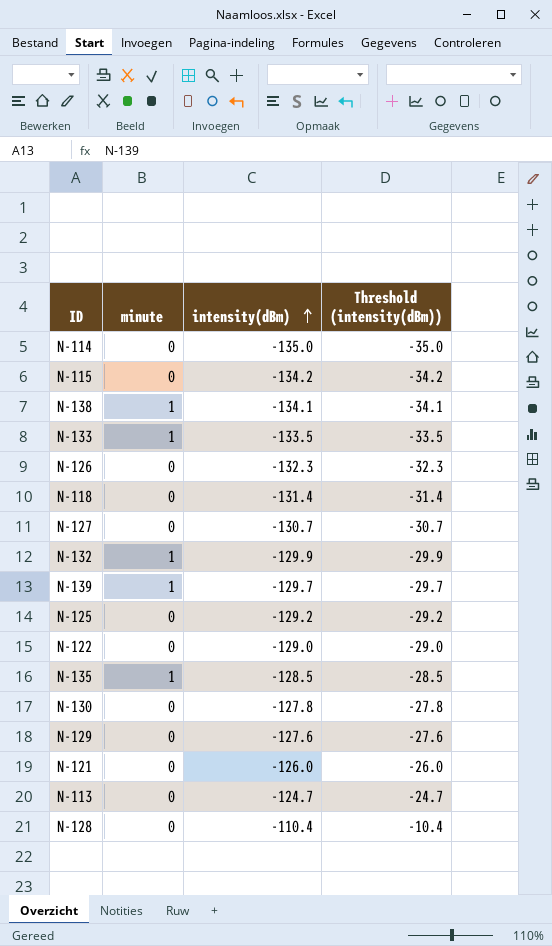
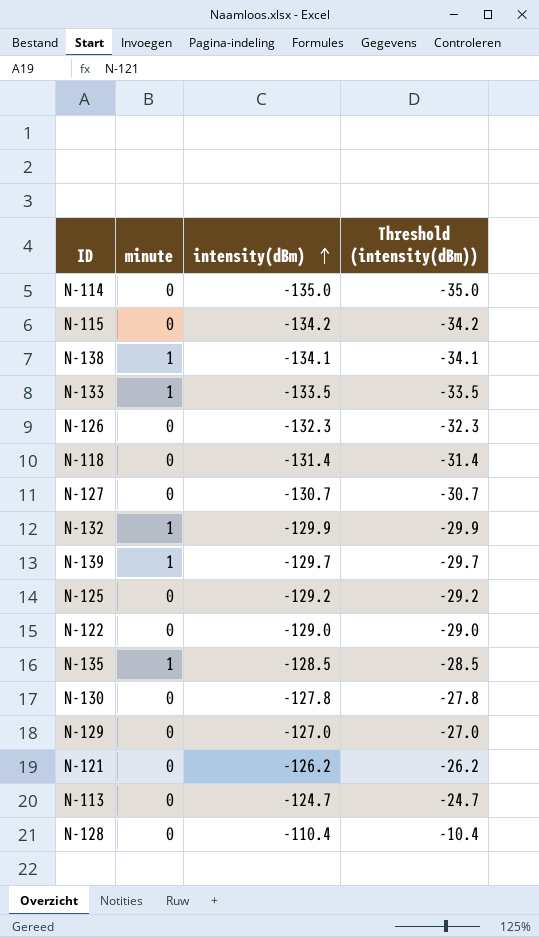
N-129 | intensity(dBm): -127.6 -> -127.0
N-129 | Threshold (intensity(dBm)): -27.6 -> -27.0
N-121 | intensity(dBm): -126.0 -> -126.2
N-121 | Threshold (intensity(dBm)): -26.0 -> -26.2

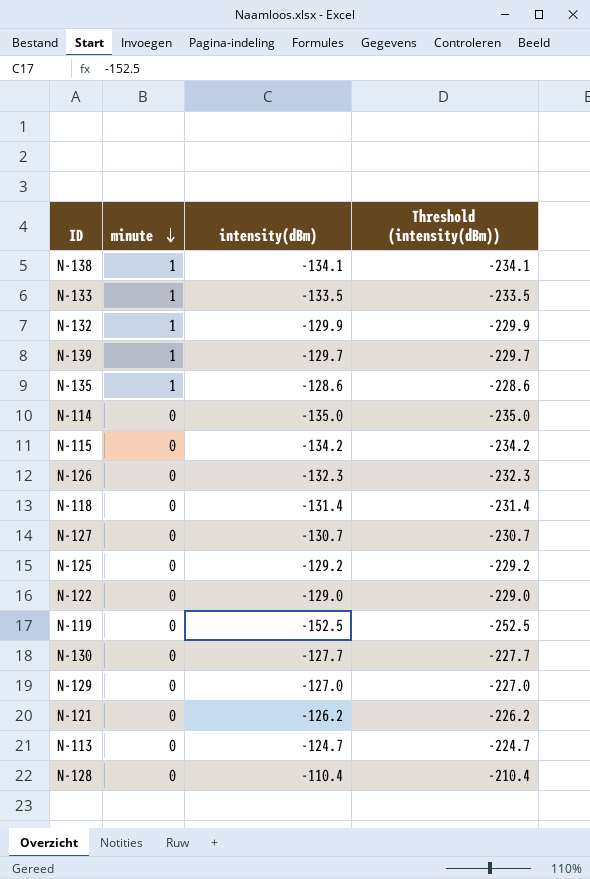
row order: intensity(dBm) ascending -> minute descending
column Threshold (intensity(dBm)) | formula: [intensity(dBm)] + 100 -> [intensity(dBm)] - 100
N-135 | intensity(dBm): -128.5 -> -128.6
row N-119: none -> 0 | -152.5 | -252.5
N-130 | intensity(dBm): -127.8 -> -127.7

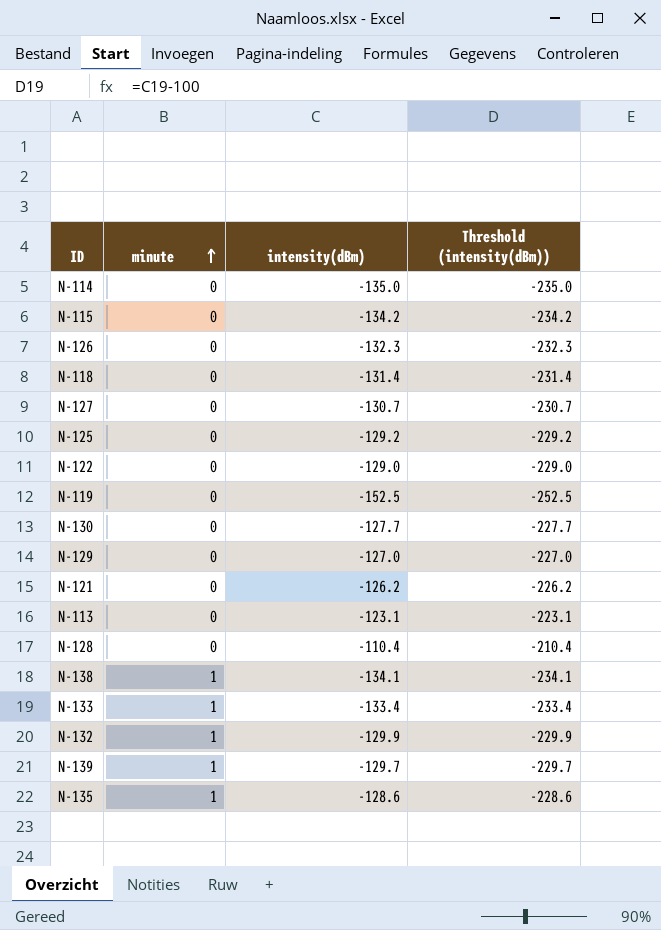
row order: minute descending -> minute ascending
N-113 | intensity(dBm): -124.7 -> -123.1
N-113 | Threshold (intensity(dBm)): -224.7 -> -223.1
N-133 | intensity(dBm): -133.5 -> -133.4
N-133 | Threshold (intensity(dBm)): -233.5 -> -233.4

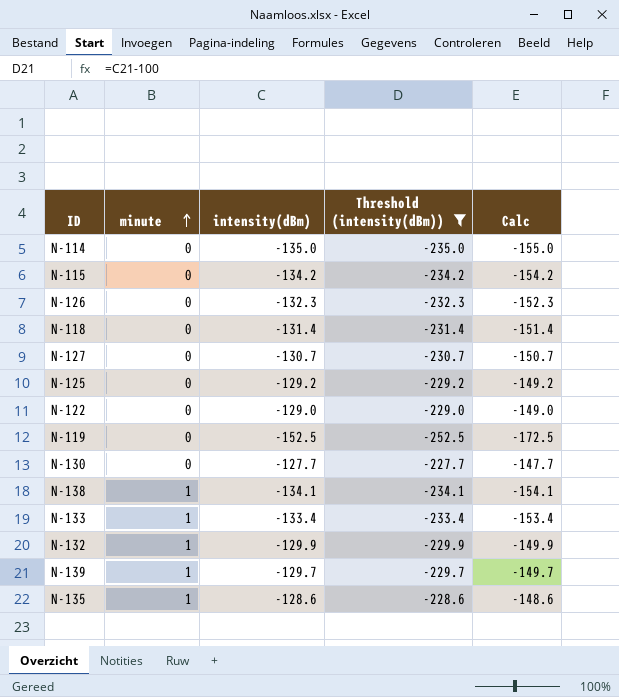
filter: none -> Threshold (intensity(dBm)) <= -227.7
column Calc | formula: none -> [intensity(dBm)] - 20

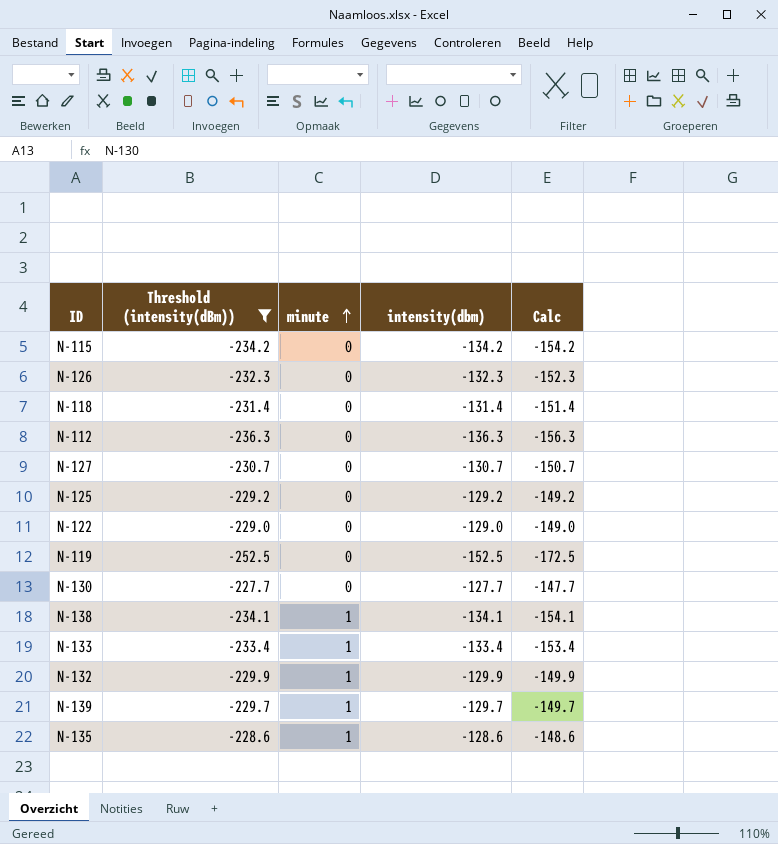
column Threshold (intensity(dBm)) | position: 4 -> 2
column name: intensity(dBm) -> intensity(dbm)
row N-114: 0 | -135.0 | -235.0 | -155.0 -> none
row N-112: none -> -236.3 | 0 | -136.3 | -156.3

